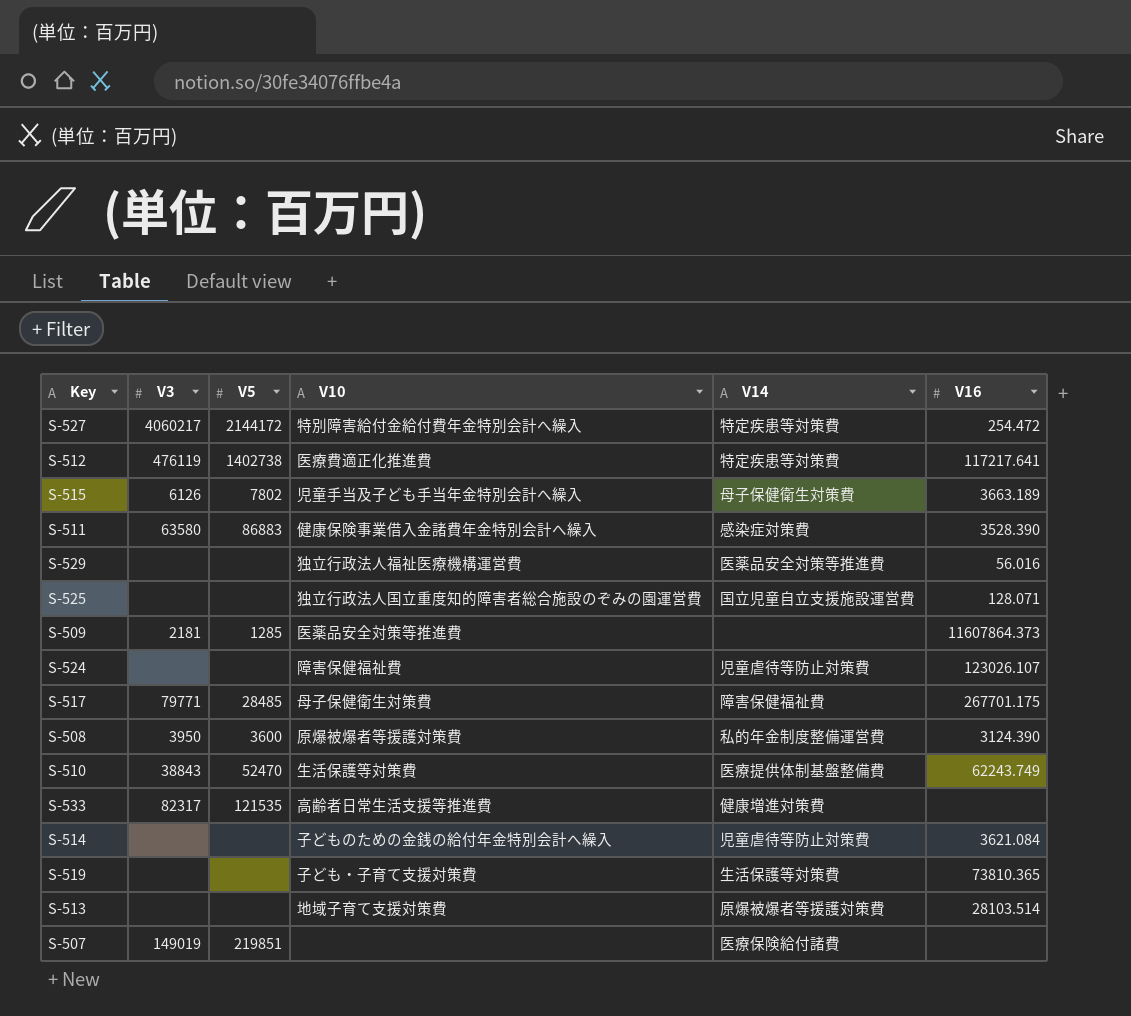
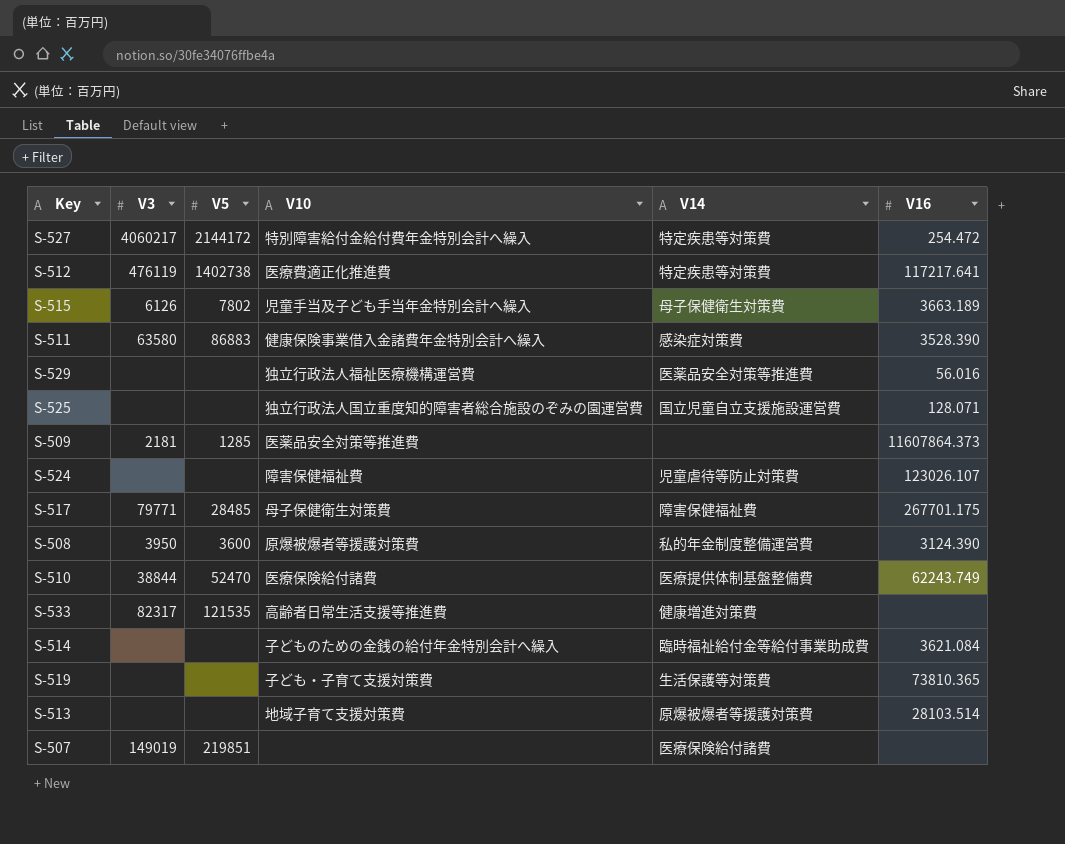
S-510 | V3: 38843 -> 38844
S-510 | V10: 生活保護等対策費 -> 医療保険給付諸費
S-514 | V14: 児童虐待等防止対策費 -> 臨時福祉給付金等給付事業助成費

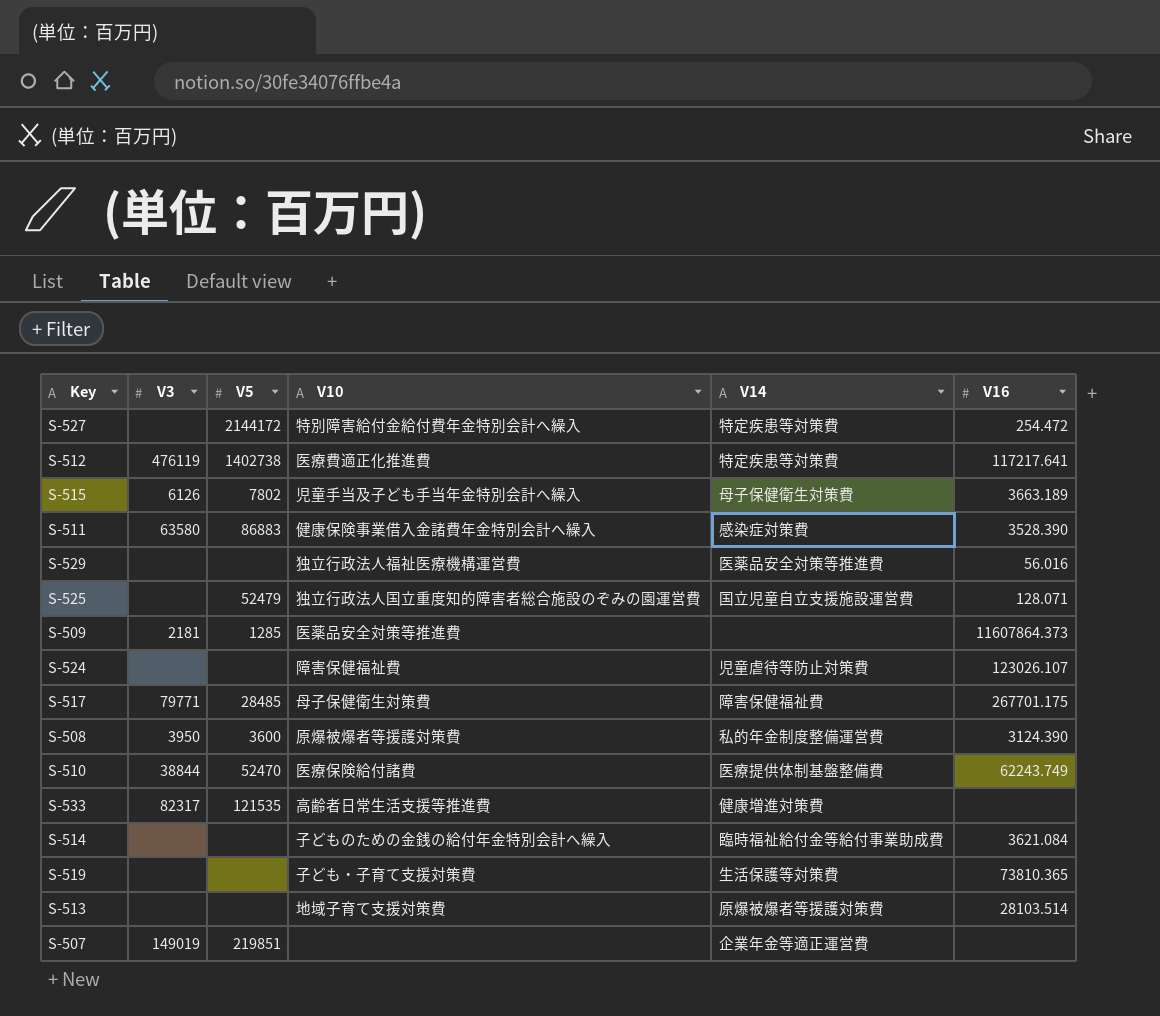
S-527 | V3: 4060217 -> none
S-525 | V5: none -> 52479
S-507 | V14: 医療保険給付諸費 -> 企業年金等適正運営費

